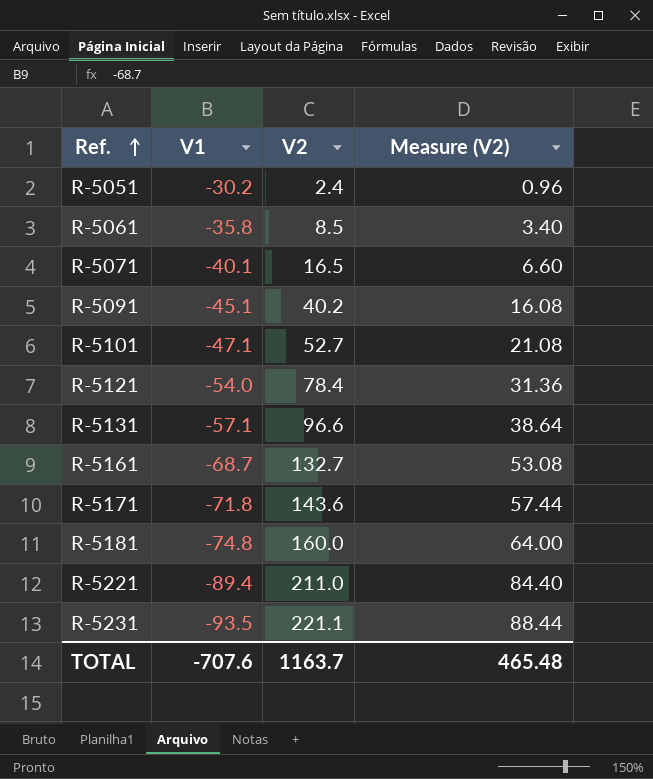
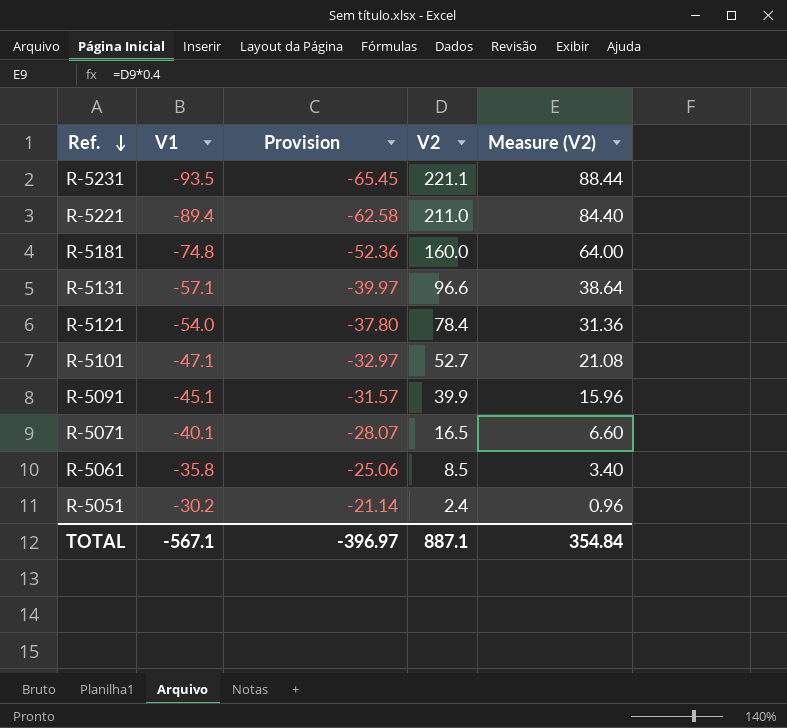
row order: Ref. ascending -> Ref. descending
column Provision | formula: none -> [V1] * 0.7
row R-5161: -68.7 | 132.7 | 53.08 -> none
row R-5171: -71.8 | 143.6 | 57.44 -> none
R-5091 | V2: 40.2 -> 39.9
R-5091 | Measure (V2): 16.08 -> 15.96
TOTAL | V1: -707.6 -> -567.1
TOTAL | V2: 1163.7 -> 887.1
TOTAL | Measure (V2): 465.48 -> 354.84

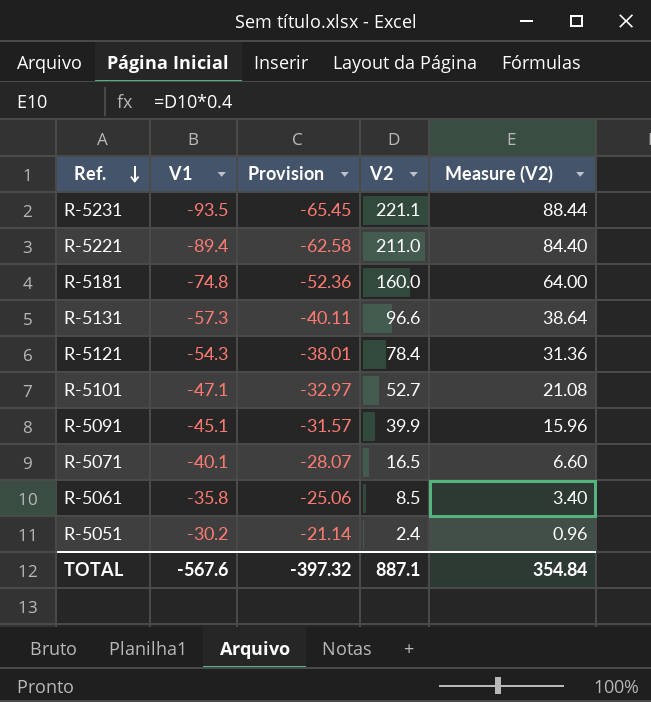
R-5131 | V1: -57.1 -> -57.3
R-5131 | Provision: -39.97 -> -40.11
R-5121 | V1: -54.0 -> -54.3
R-5121 | Provision: -37.80 -> -38.01
TOTAL | V1: -567.1 -> -567.6
TOTAL | Provision: -396.97 -> -397.32

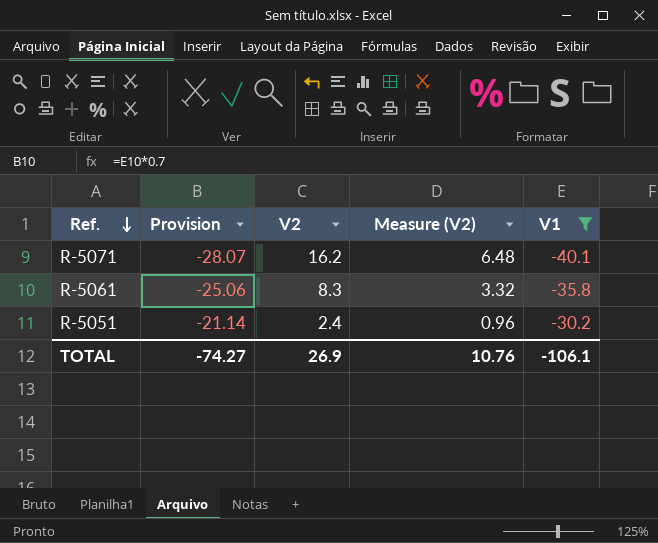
filter: none -> V1 >= -40.1
column V1 | position: 2 -> 5
R-5071 | V2: 16.5 -> 16.2
R-5071 | Measure (V2): 6.60 -> 6.48
R-5061 | V2: 8.5 -> 8.3
R-5061 | Measure (V2): 3.40 -> 3.32
TOTAL | Provision: -397.32 -> -74.27
TOTAL | V2: 887.1 -> 26.9
TOTAL | Measure (V2): 354.84 -> 10.76
TOTAL | V1: -567.6 -> -106.1

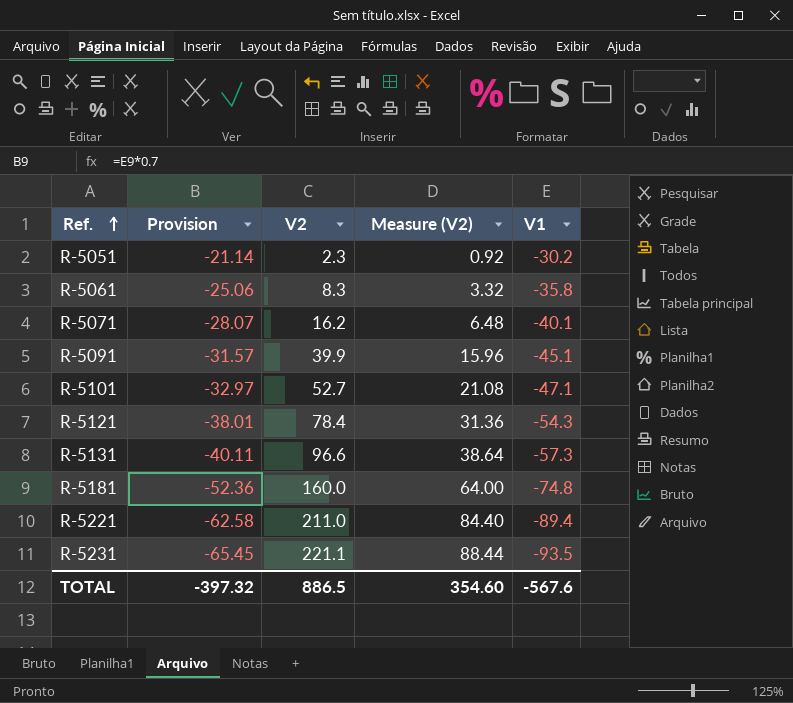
filter: V1 >= -40.1 -> none
row order: Ref. descending -> Ref. ascending
R-5051 | V2: 2.4 -> 2.3
R-5051 | Measure (V2): 0.96 -> 0.92
TOTAL | Provision: -74.27 -> -397.32
TOTAL | V2: 26.9 -> 886.5
TOTAL | Measure (V2): 10.76 -> 354.60
TOTAL | V1: -106.1 -> -567.6

